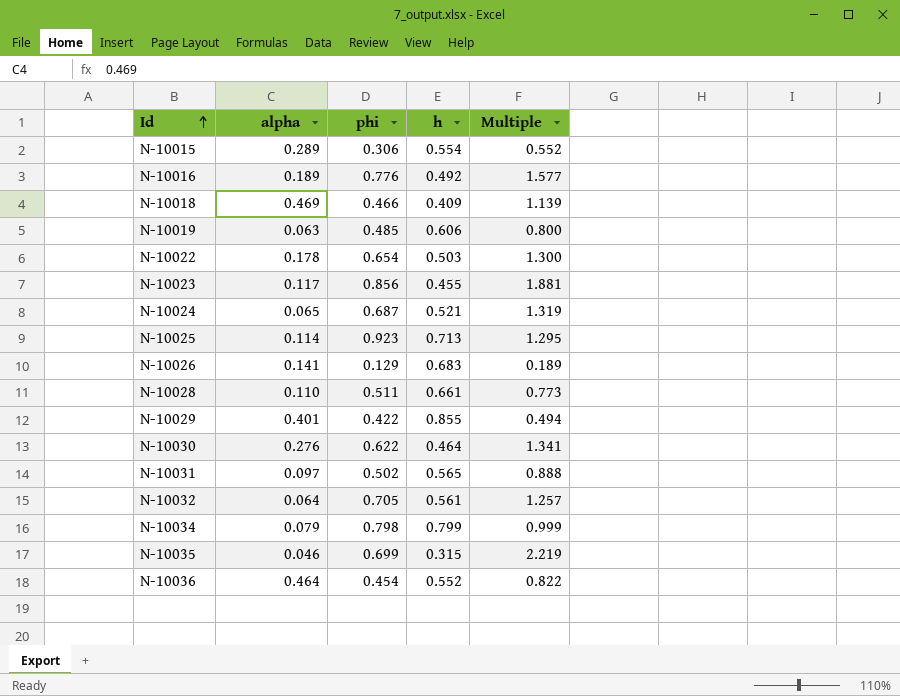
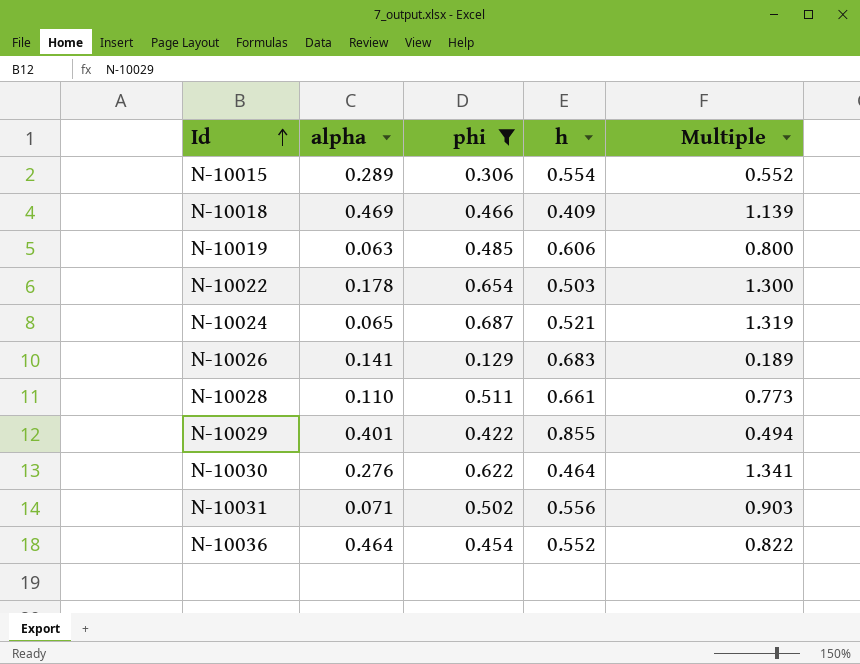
filter: none -> phi <= 0.687
N-10031 | alpha: 0.097 -> 0.071
N-10031 | h: 0.565 -> 0.556
N-10031 | Multiple: 0.888 -> 0.903

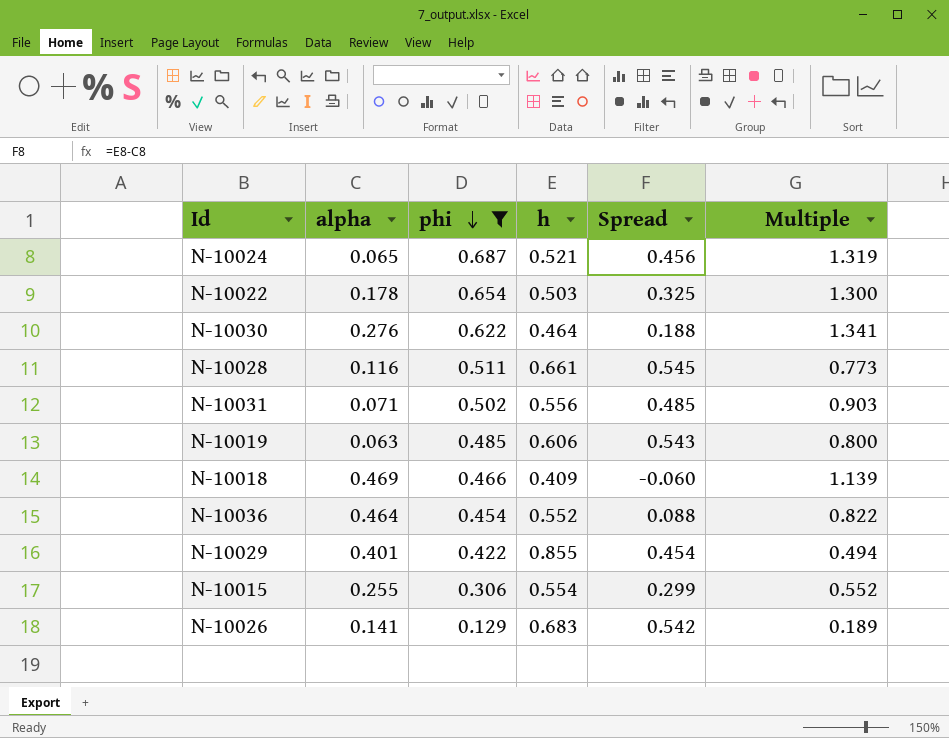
row order: Id ascending -> phi descending
column Spread | formula: none -> [h] - [alpha]
N-10028 | alpha: 0.110 -> 0.116
N-10015 | alpha: 0.289 -> 0.255

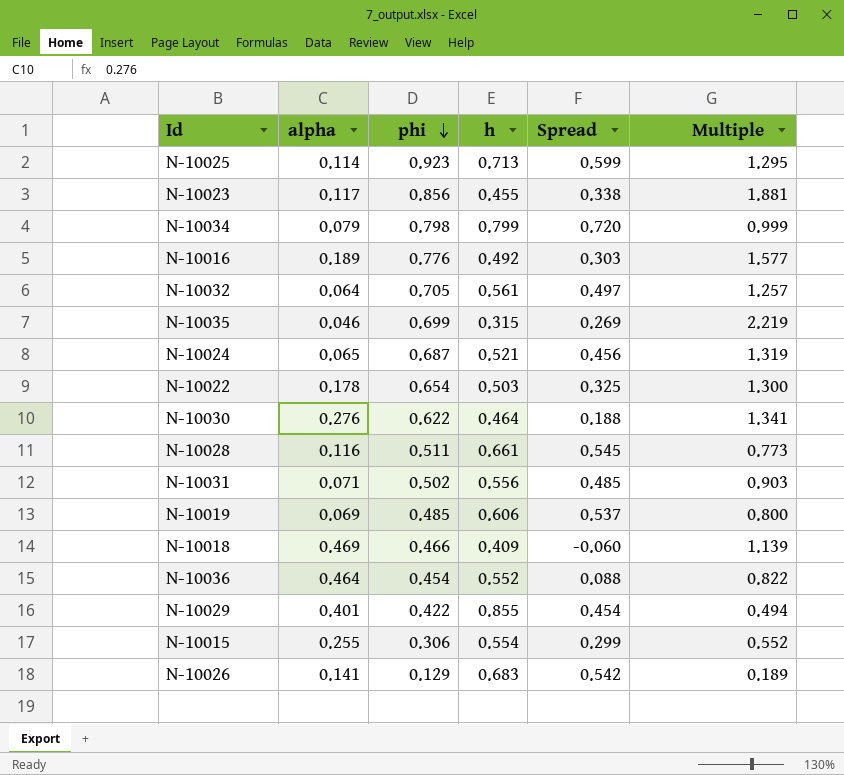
filter: phi <= 0.687 -> none
N-10019 | alpha: 0.063 -> 0.069
N-10019 | Spread: 0.543 -> 0.537

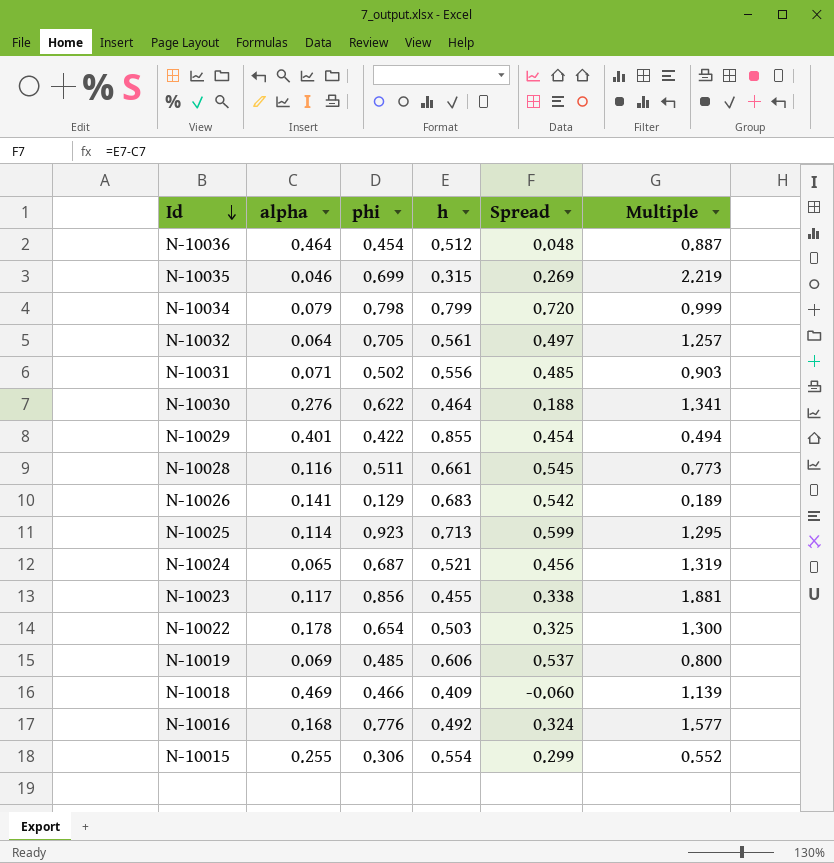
row order: phi descending -> Id descending
N-10036 | h: 0.552 -> 0.512
N-10036 | Spread: 0.088 -> 0.048
N-10036 | Multiple: 0.822 -> 0.887
N-10016 | alpha: 0.189 -> 0.168
N-10016 | Spread: 0.303 -> 0.324

